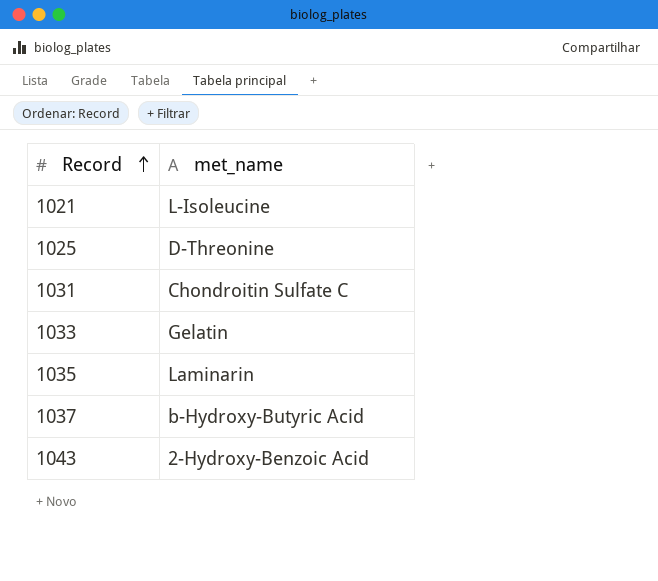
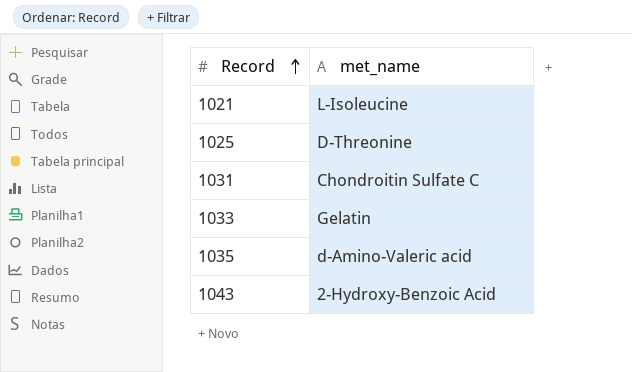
row 1037: b-Hydroxy-Butyric Acid -> none
1035 | met_name: Laminarin -> d-Amino-Valeric acid

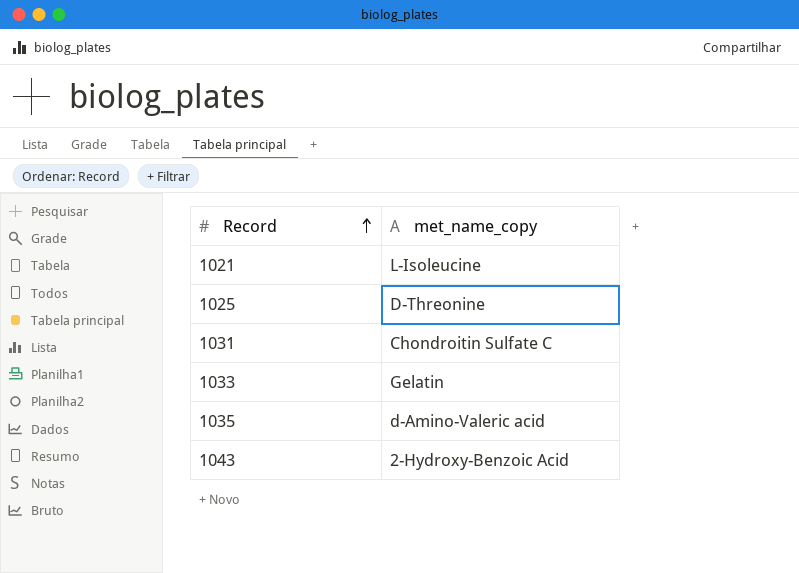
column name: met_name -> met_name_copy

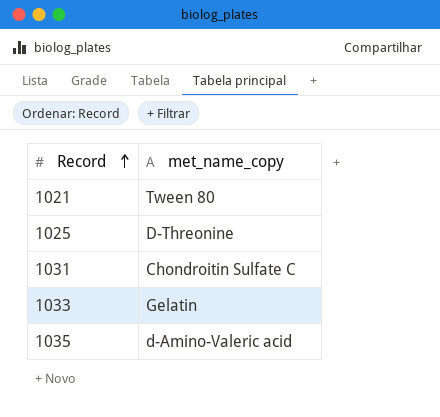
row 1043: 2-Hydroxy-Benzoic Acid -> none
1021 | met_name_copy: L-Isoleucine -> Tween 80

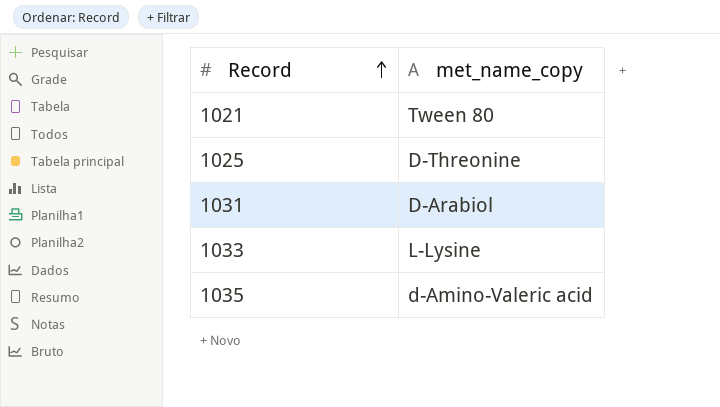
1031 | met_name_copy: Chondroitin Sulfate C -> D-Arabiol
1033 | met_name_copy: Gelatin -> L-Lysine

